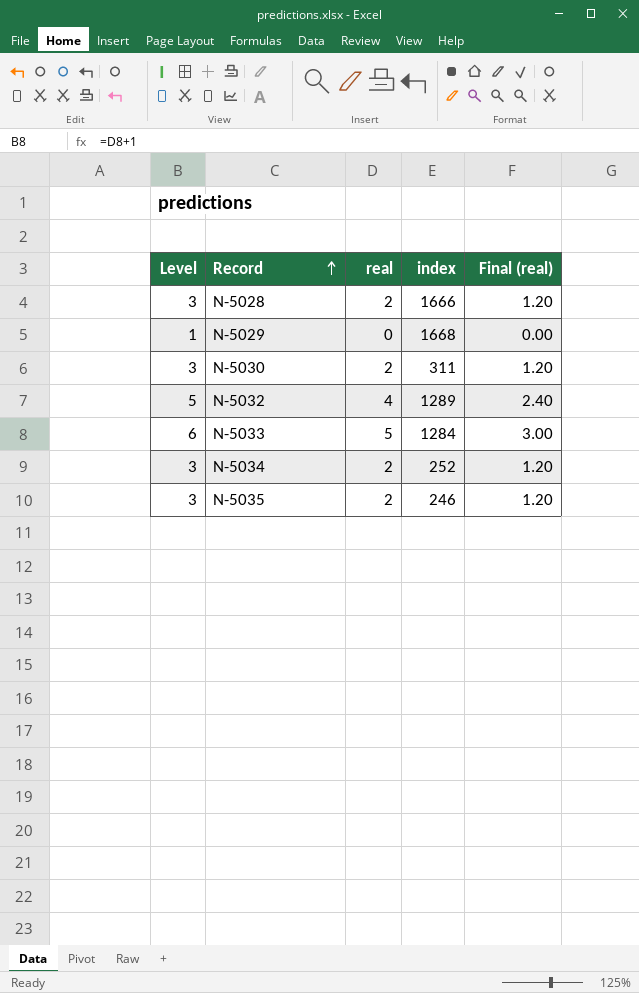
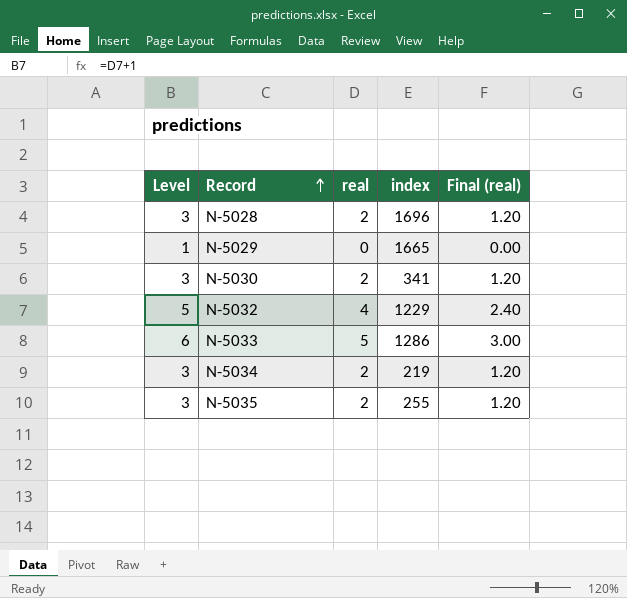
N-5028 | index: 1666 -> 1696
N-5029 | index: 1668 -> 1665
N-5030 | index: 311 -> 341
N-5032 | index: 1289 -> 1229
N-5033 | index: 1284 -> 1286
N-5034 | index: 252 -> 219
N-5035 | index: 246 -> 255

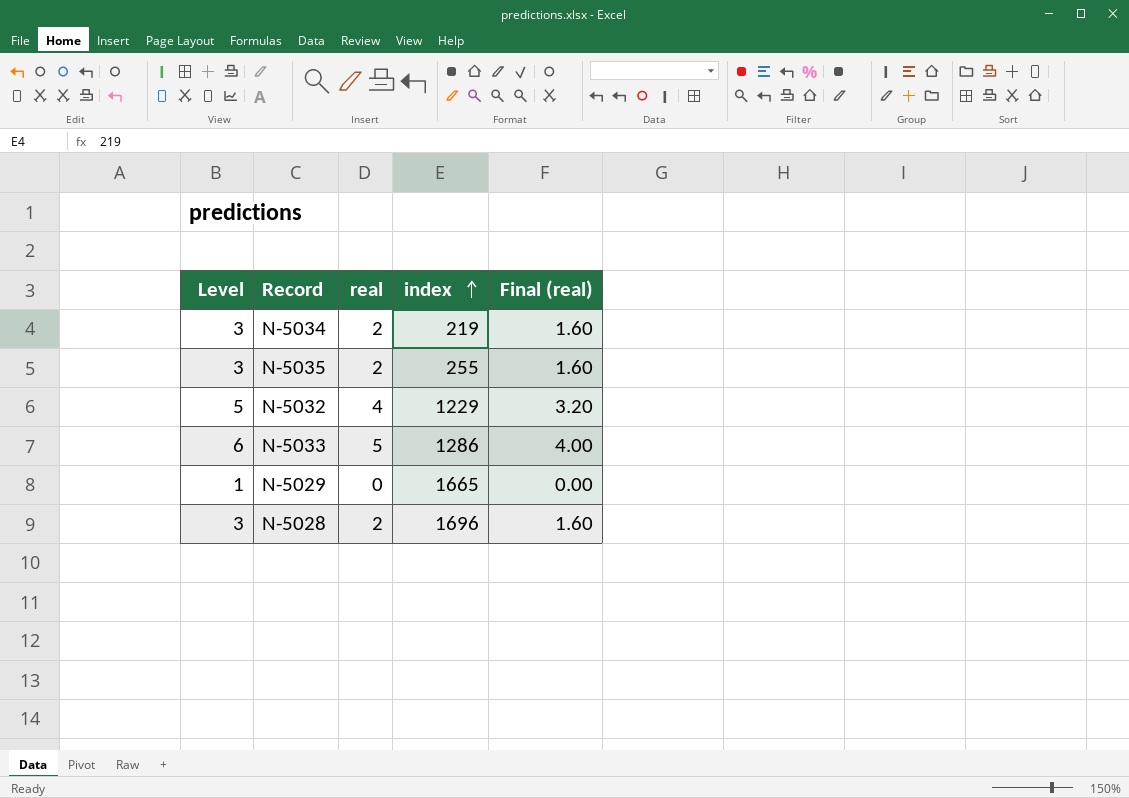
row order: Record ascending -> index ascending
column Final (real) | formula: [real] * 0.6 -> [real] * 0.8
row N-5030: 3 | 2 | 341 | 1.20 -> none

